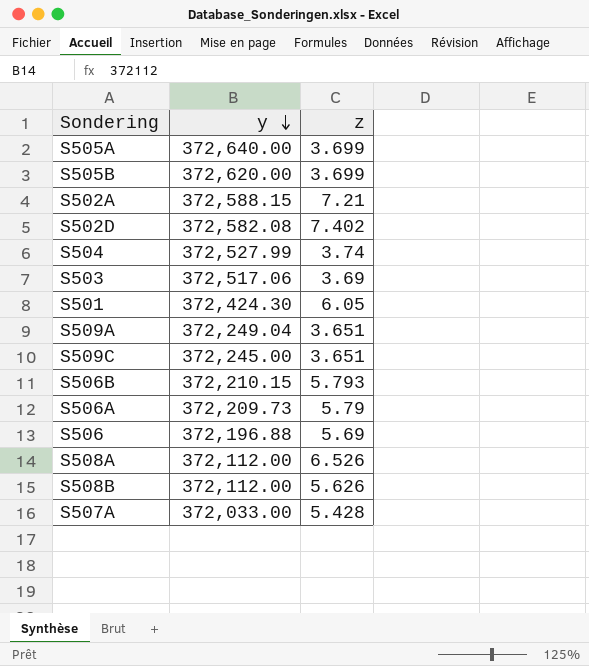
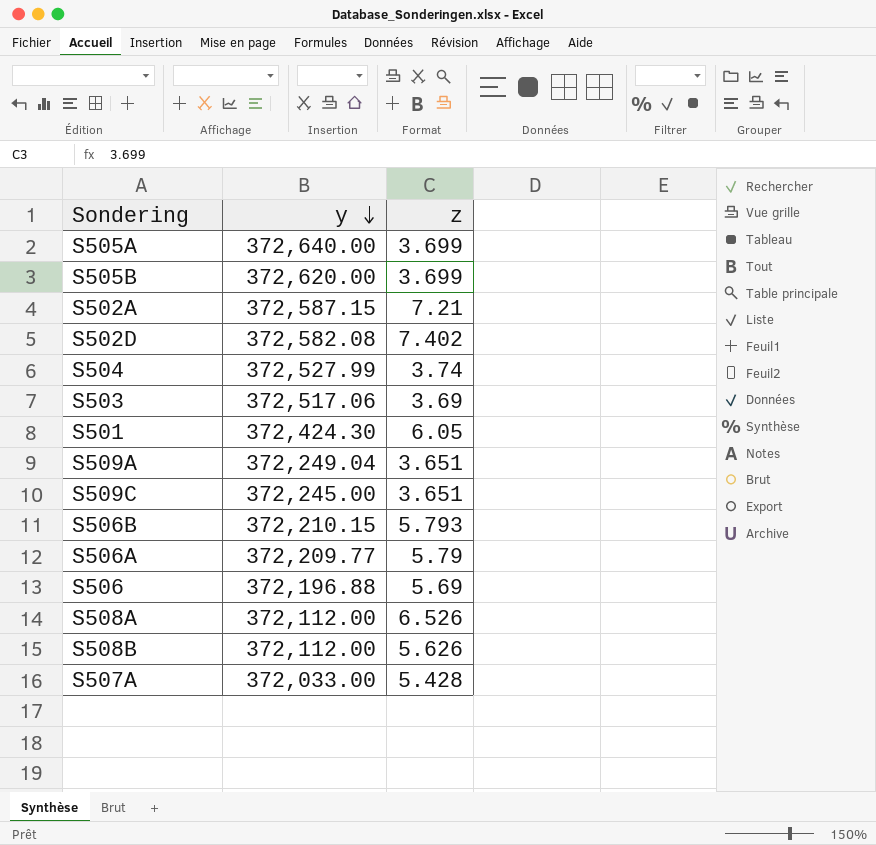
S502A | y: 372,588.15 -> 372,587.15
S506A | y: 372,209.73 -> 372,209.77

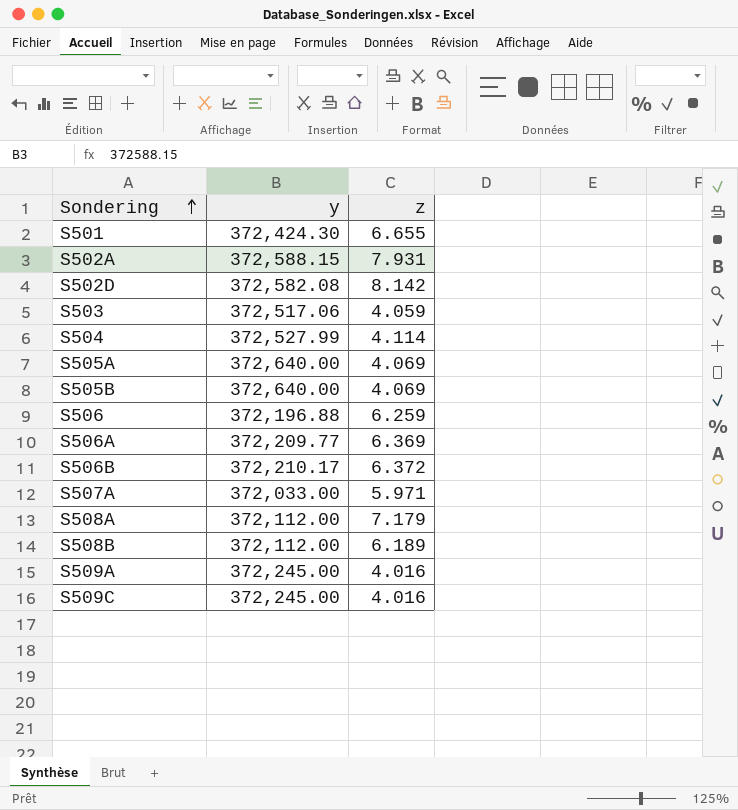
row order: y descending -> Sondering ascending
S501 | z: 6.05 -> 6.655
S502A | y: 372,587.15 -> 372,588.15
S502A | z: 7.21 -> 7.931
S502D | z: 7.402 -> 8.142
S503 | z: 3.69 -> 4.059
S504 | z: 3.74 -> 4.114
S505A | z: 3.699 -> 4.069
S505B | y: 372,620.00 -> 372,640.00
S505B | z: 3.699 -> 4.069
S506 | z: 5.69 -> 6.259
S506A | z: 5.79 -> 6.369
S506B | y: 372,210.15 -> 372,210.17
S506B | z: 5.793 -> 6.372
S507A | z: 5.428 -> 5.971
S508A | z: 6.526 -> 7.179
S508B | z: 5.626 -> 6.189
S509A | y: 372,249.04 -> 372,245.00
S509A | z: 3.651 -> 4.016
S509C | z: 3.651 -> 4.016

